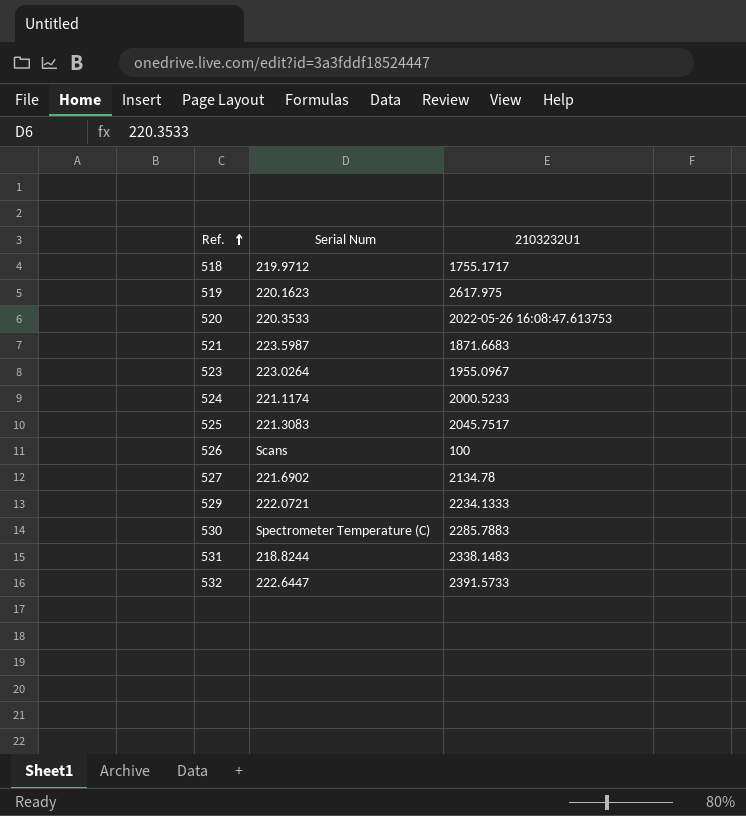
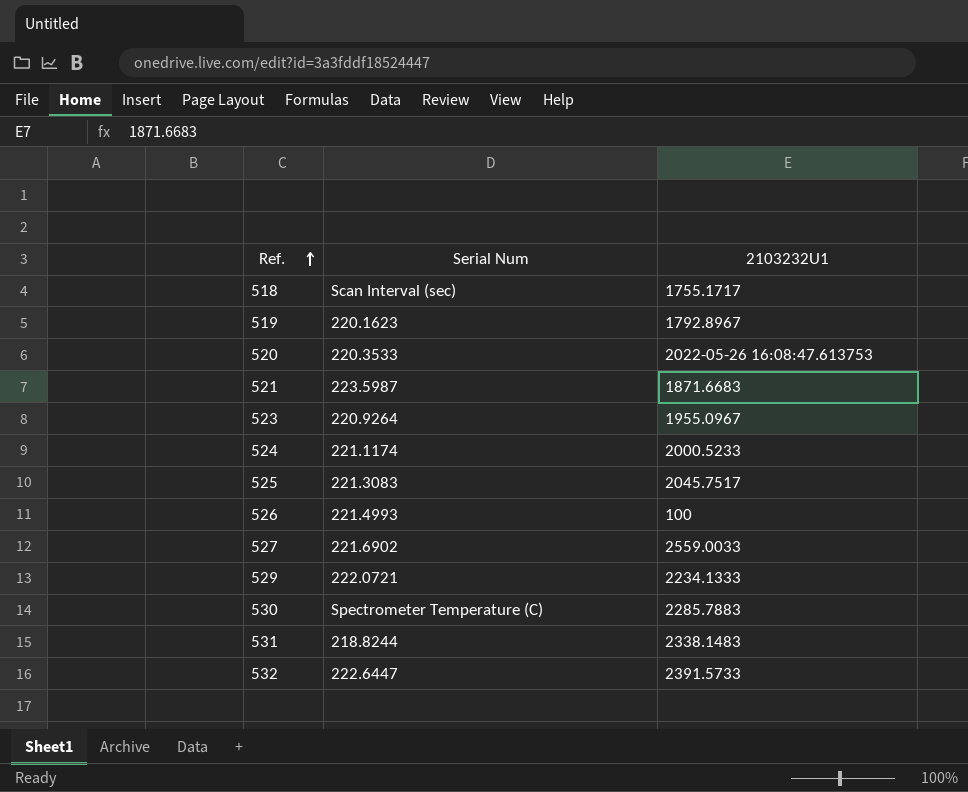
518 | Serial Num: 219.9712 -> Scan Interval (sec)
519 | 2103232U1: 2617.975 -> 1792.8967
523 | Serial Num: 223.0264 -> 220.9264
526 | Serial Num: Scans -> 221.4993
527 | 2103232U1: 2134.78 -> 2559.0033

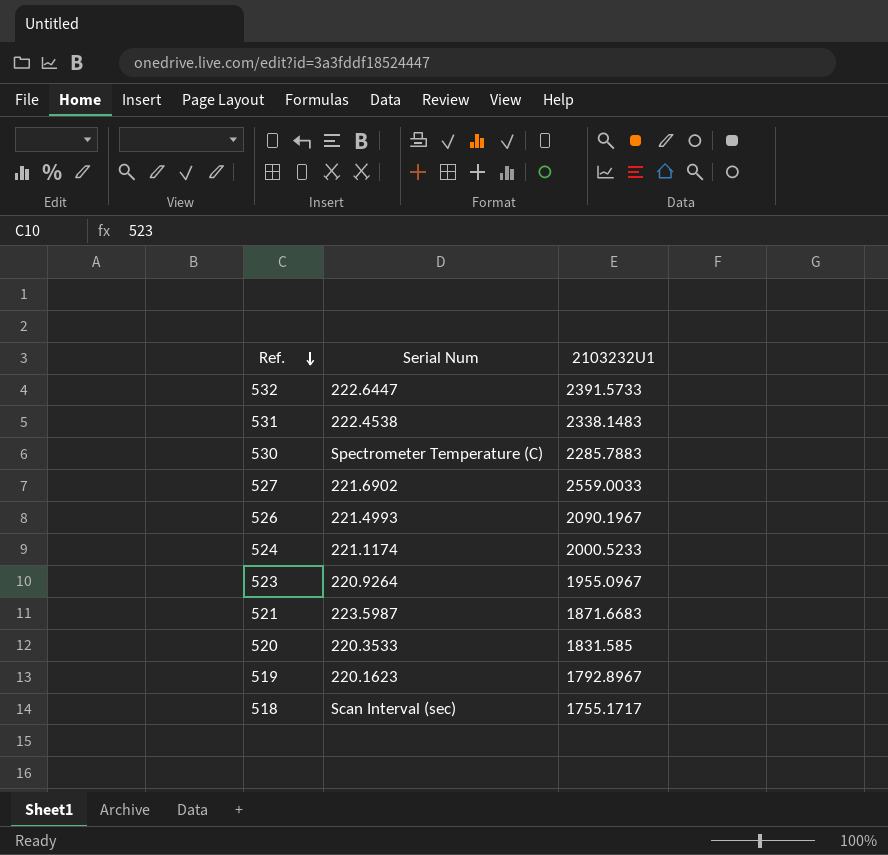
row order: Ref. ascending -> Ref. descending
row 525: 221.3083 | 2045.7517 -> none
row 529: 222.0721 | 2234.1333 -> none
531 | Serial Num: 218.8244 -> 222.4538
526 | 2103232U1: 100 -> 2090.1967
520 | 2103232U1: 2022-05-26 16:08:47.613753 -> 1831.585

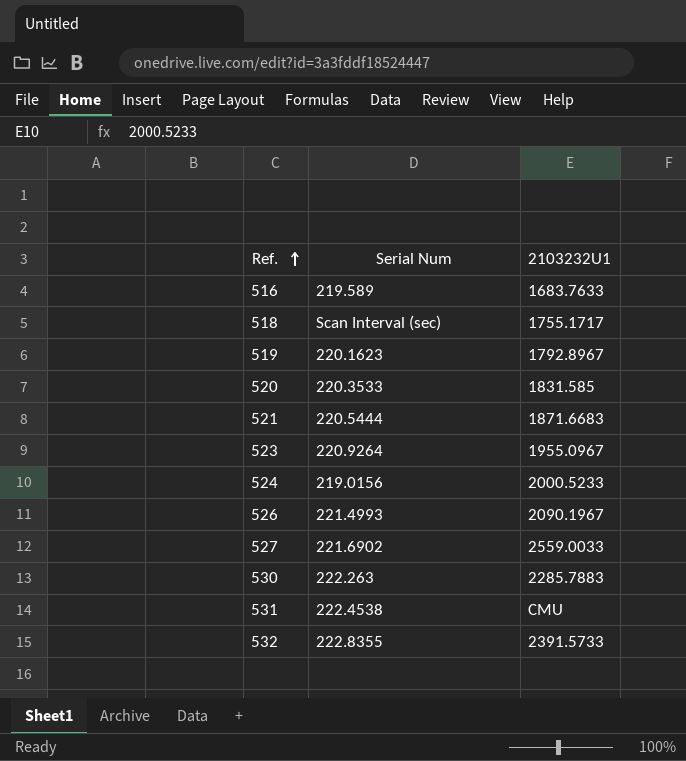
row order: Ref. descending -> Ref. ascending
row 516: none -> 219.589 | 1683.7633
521 | Serial Num: 223.5987 -> 220.5444
524 | Serial Num: 221.1174 -> 219.0156
530 | Serial Num: Spectrometer Temperature (C) -> 222.263
531 | 2103232U1: 2338.1483 -> CMU
532 | Serial Num: 222.6447 -> 222.8355

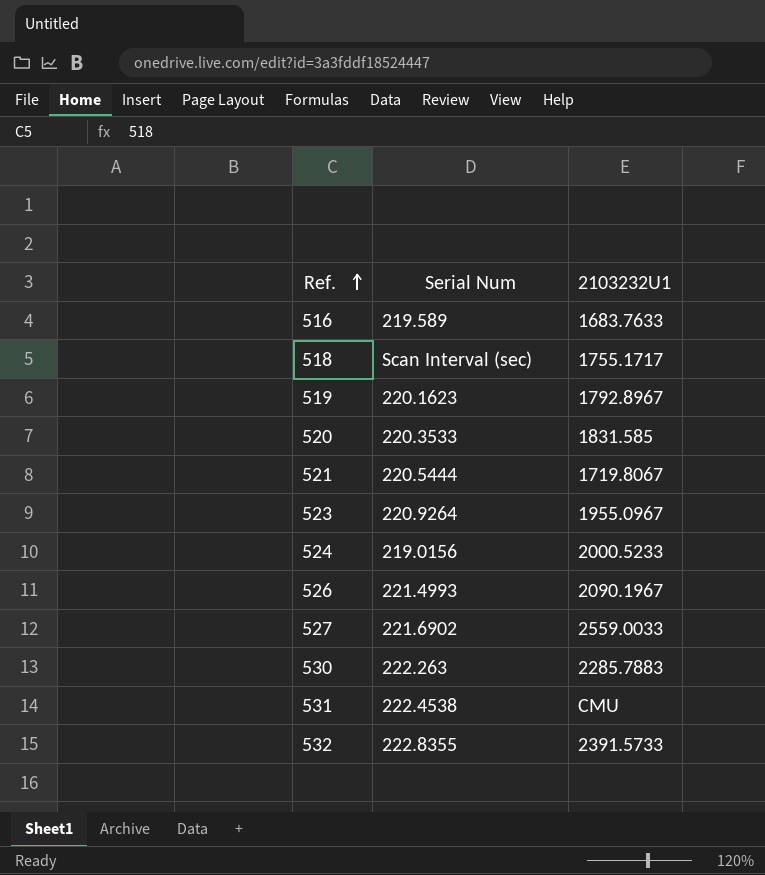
521 | 2103232U1: 1871.6683 -> 1719.8067

